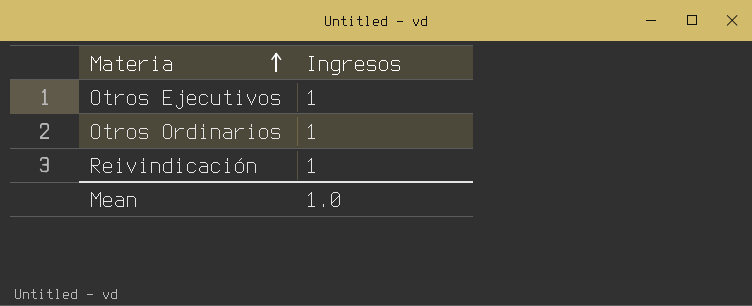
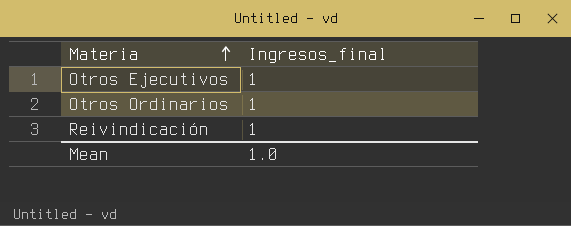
column name: Ingresos -> Ingresos_final

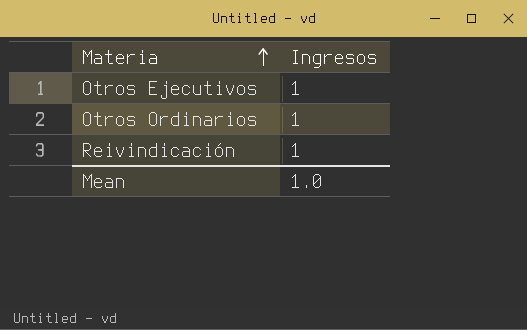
column name: Ingresos_final -> Ingresos

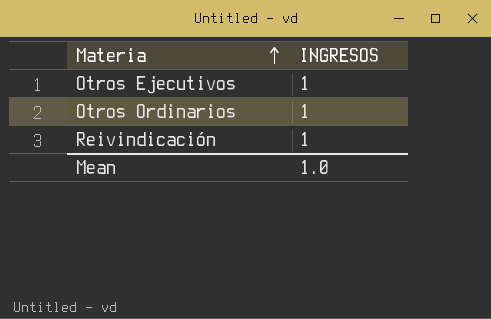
column name: Ingresos -> INGRESOS

